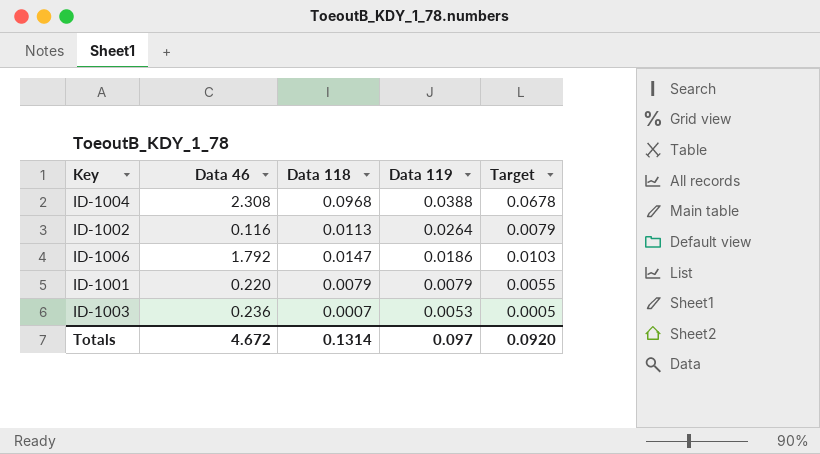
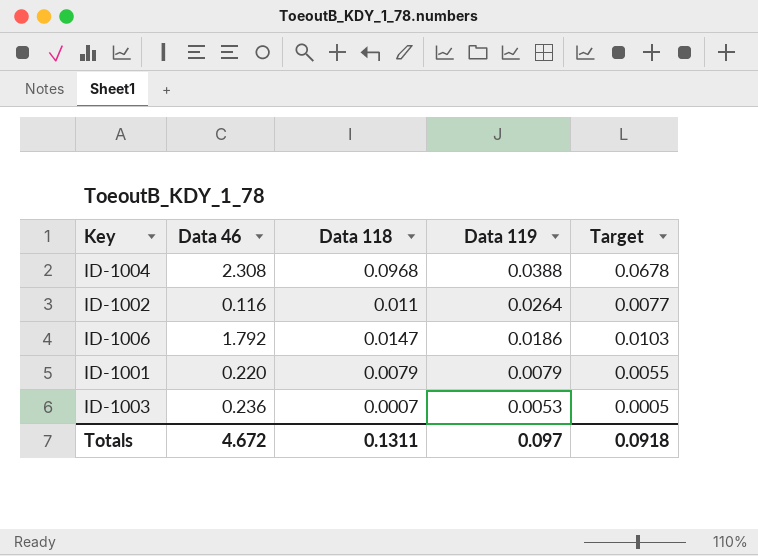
ID-1002 | Data 118: 0.0113 -> 0.011
ID-1002 | Target: 0.0079 -> 0.0077
Totals | Data 118: 0.1314 -> 0.1311
Totals | Target: 0.0920 -> 0.0918

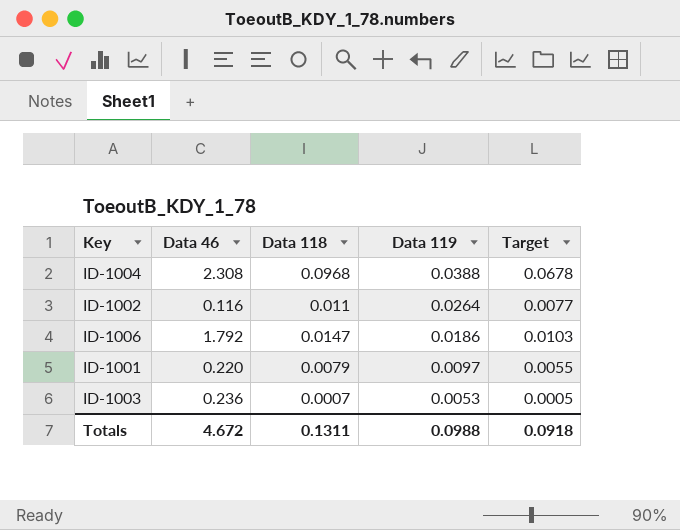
ID-1001 | Data 119: 0.0079 -> 0.0097
Totals | Data 119: 0.097 -> 0.0988

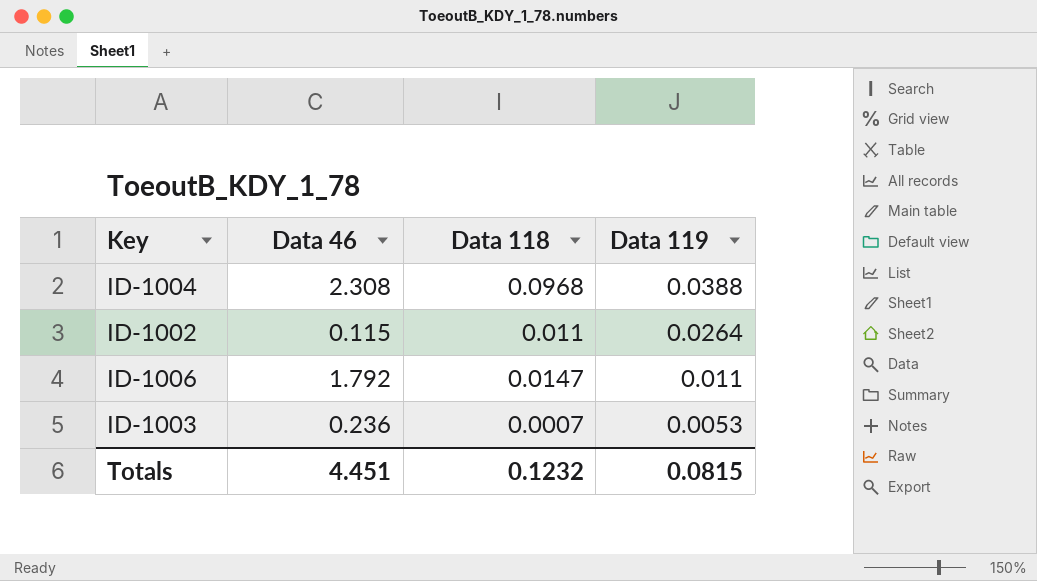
column Target | formula: [Data 118] * 0.7 -> none
row ID-1001: 0.220 | 0.0079 | 0.0097 | 0.0055 -> none
ID-1002 | Data 46: 0.116 -> 0.115
ID-1006 | Data 119: 0.0186 -> 0.011
Totals | Data 46: 4.672 -> 4.451
Totals | Data 118: 0.1311 -> 0.1232
Totals | Data 119: 0.0988 -> 0.0815

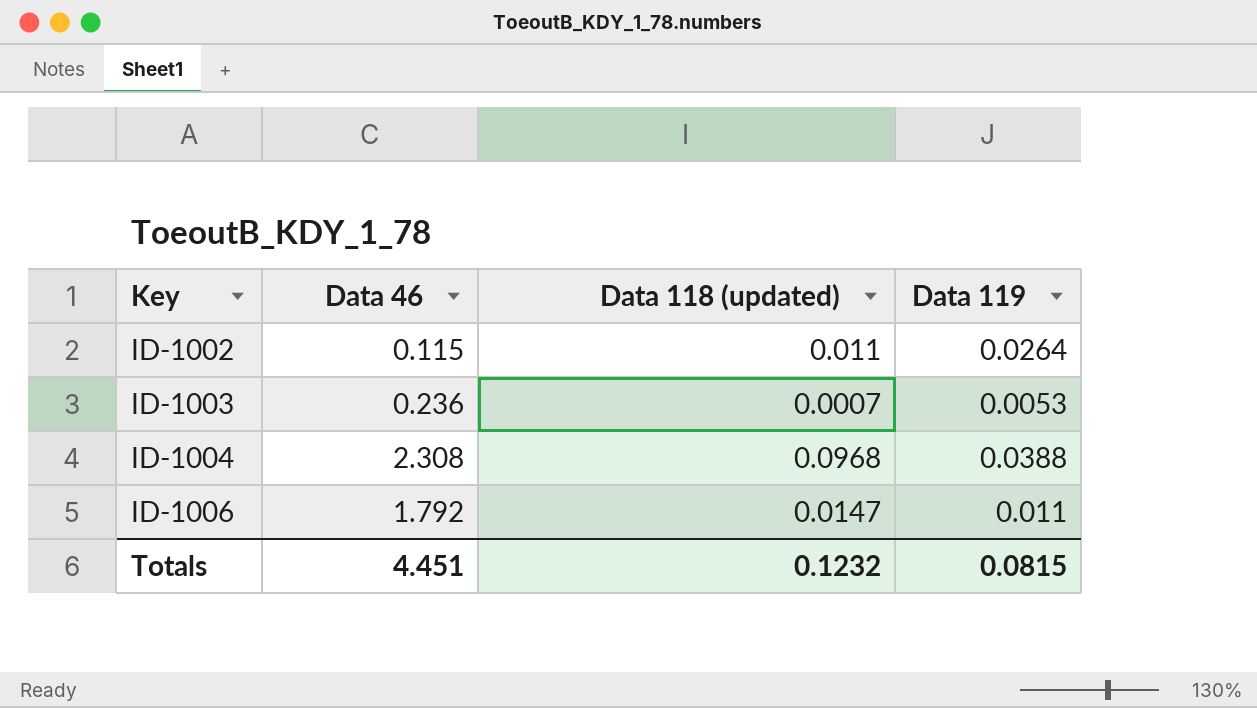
row order: Data 119 descending -> Key ascending
column name: Data 118 -> Data 118 (updated)

